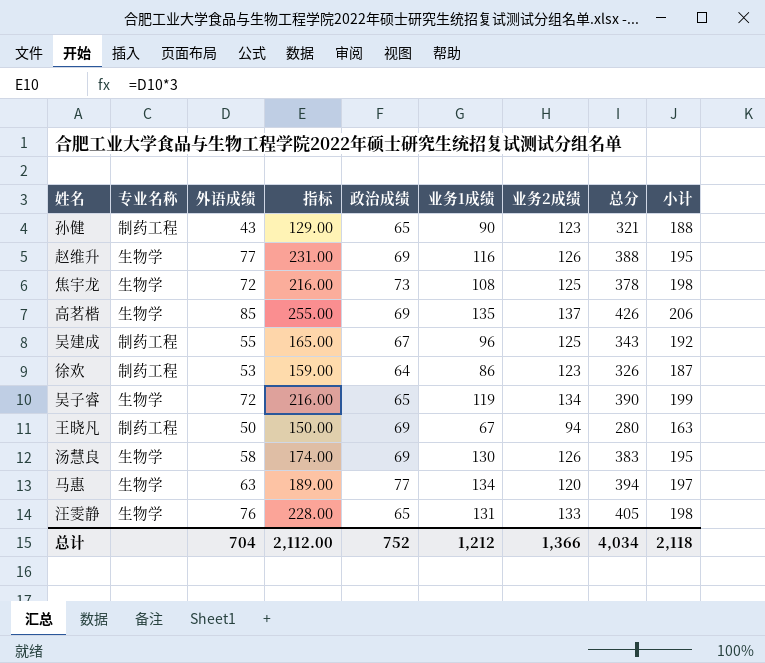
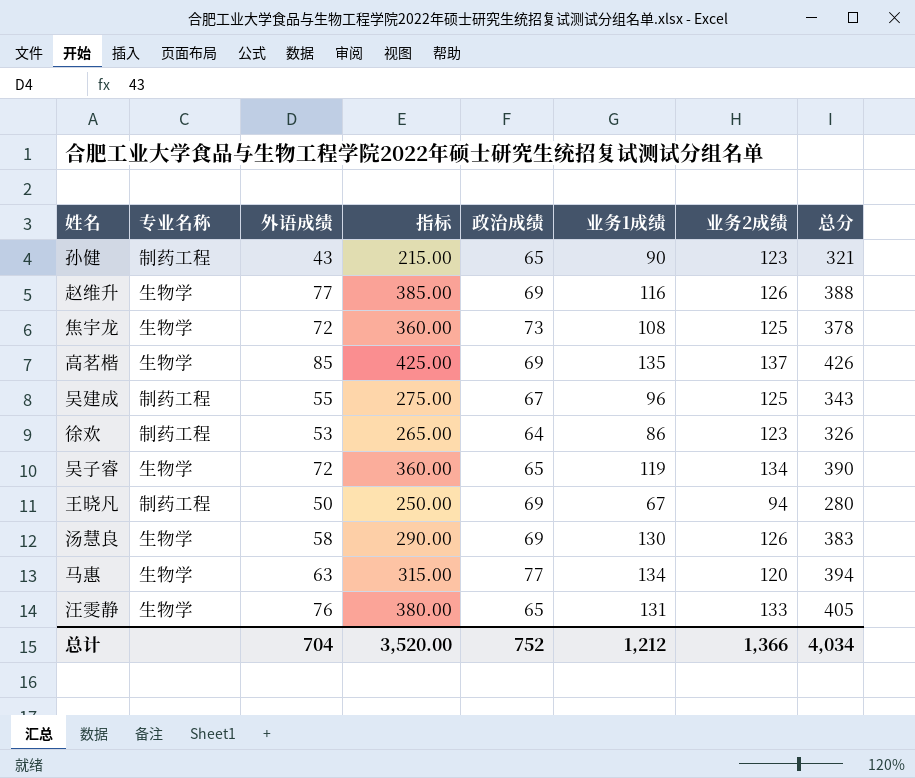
column 小计 | formula: [政治成绩] + [业务2成绩] -> none
column 指标 | formula: [外语成绩] * 3 -> [外语成绩] * 5
总计 | 指标: 2,112.00 -> 3,520.00

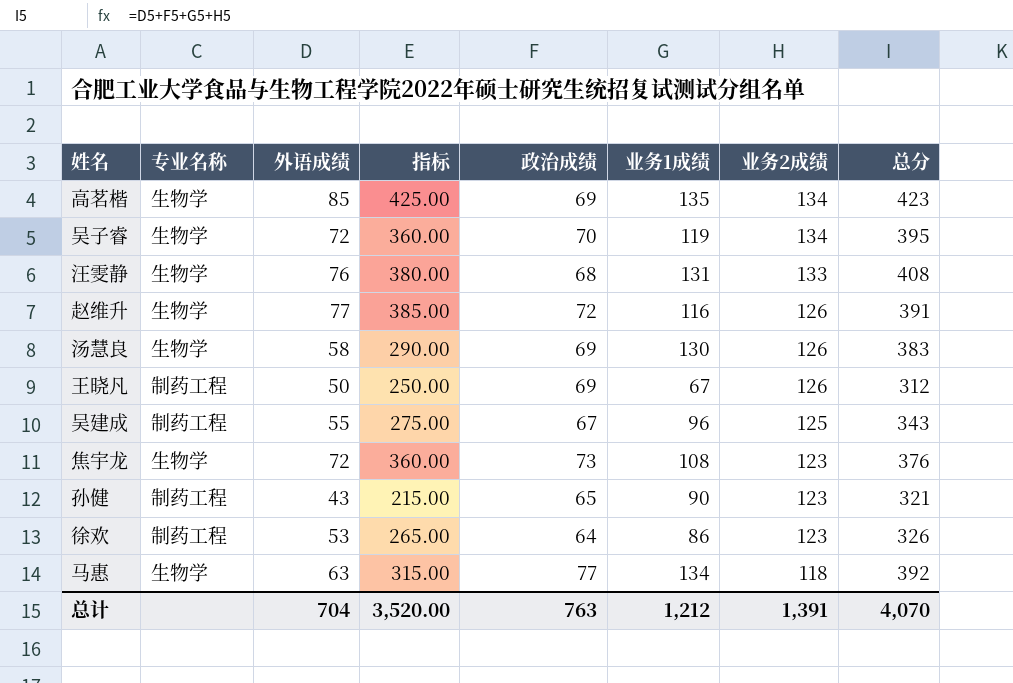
row order: none -> 业务2成绩 descending
高茗楷 | 业务2成绩: 137 -> 134
高茗楷 | 总分: 426 -> 423
吴子睿 | 政治成绩: 65 -> 70
吴子睿 | 总分: 390 -> 395
汪雯静 | 政治成绩: 65 -> 68
汪雯静 | 总分: 405 -> 408
赵维升 | 政治成绩: 69 -> 72
赵维升 | 总分: 388 -> 391
王晓凡 | 业务2成绩: 94 -> 126
王晓凡 | 总分: 280 -> 312
焦宇龙 | 业务2成绩: 125 -> 123
焦宇龙 | 总分: 378 -> 376
马惠 | 业务2成绩: 120 -> 118
马惠 | 总分: 394 -> 392
总计 | 政治成绩: 752 -> 763
总计 | 业务2成绩: 1,366 -> 1,391
总计 | 总分: 4,034 -> 4,070

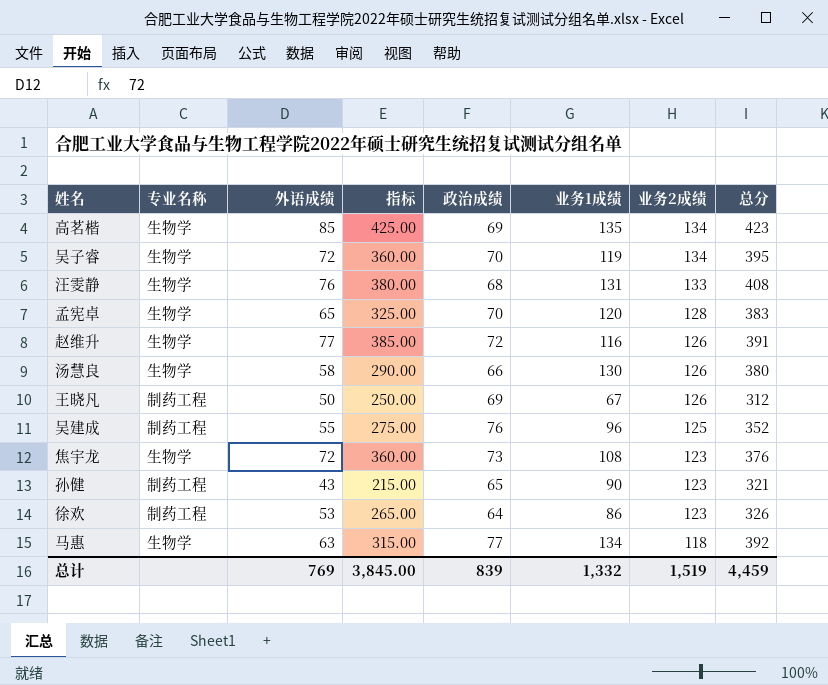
row 孟宪卓: none -> 生物学 | 65 | 325.00 | 70 | 120 | 128 | 383
汤慧良 | 政治成绩: 69 -> 66
汤慧良 | 总分: 383 -> 380
吴建成 | 政治成绩: 67 -> 76
吴建成 | 总分: 343 -> 352
总计 | 外语成绩: 704 -> 769
总计 | 指标: 3,520.00 -> 3,845.00
总计 | 政治成绩: 763 -> 839
总计 | 业务1成绩: 1,212 -> 1,332
总计 | 业务2成绩: 1,391 -> 1,519
总计 | 总分: 4,070 -> 4,459

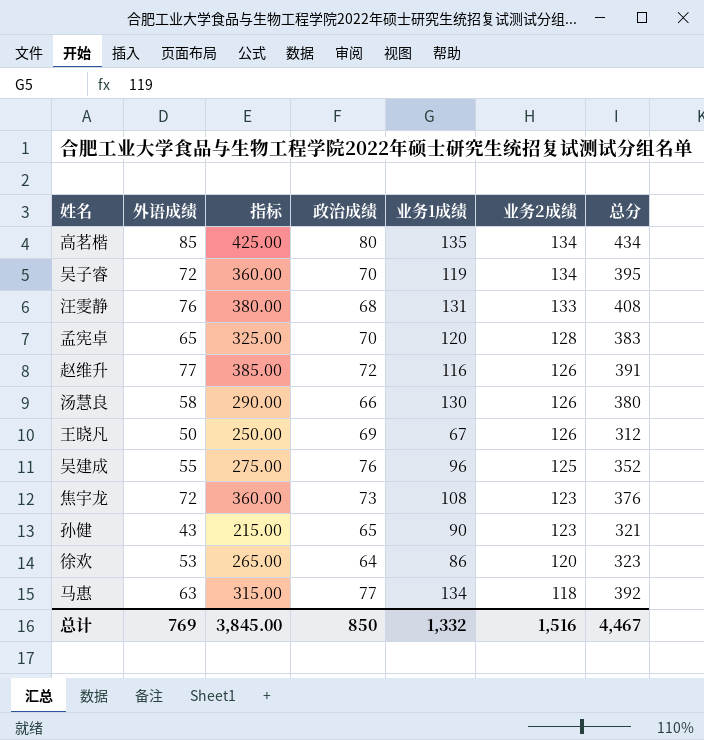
column 专业名称 | position: 2 -> none
高茗楷 | 政治成绩: 69 -> 80
高茗楷 | 总分: 423 -> 434
徐欢 | 业务2成绩: 123 -> 120
徐欢 | 总分: 326 -> 323
总计 | 政治成绩: 839 -> 850
总计 | 业务2成绩: 1,519 -> 1,516
总计 | 总分: 4,459 -> 4,467

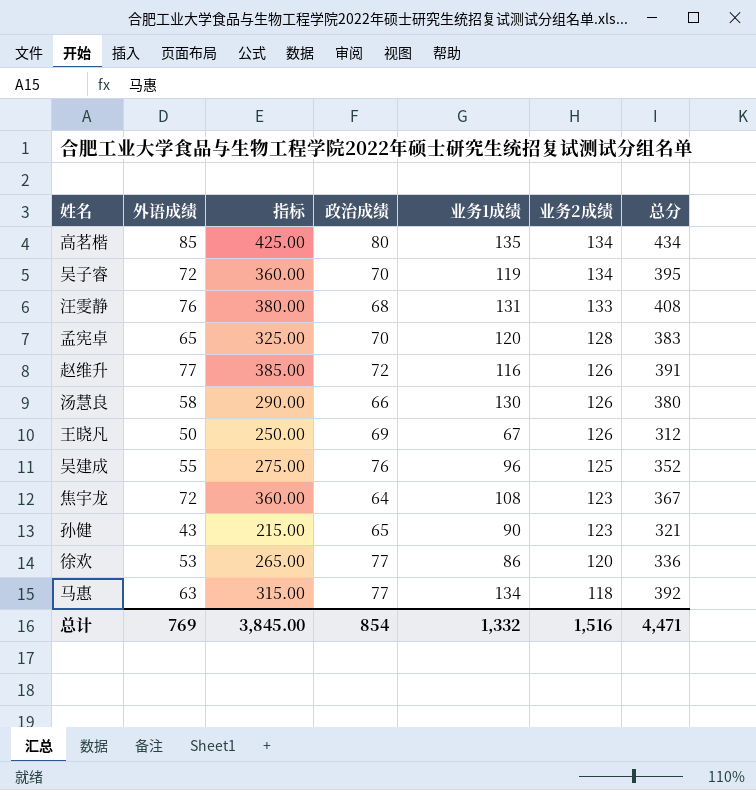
焦宇龙 | 政治成绩: 73 -> 64
焦宇龙 | 总分: 376 -> 367
徐欢 | 政治成绩: 64 -> 77
徐欢 | 总分: 323 -> 336
总计 | 政治成绩: 850 -> 854
总计 | 总分: 4,467 -> 4,471

